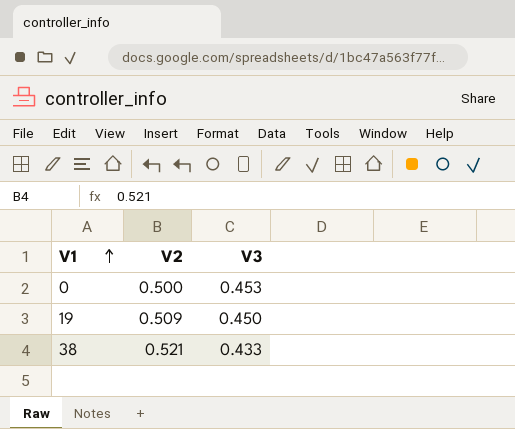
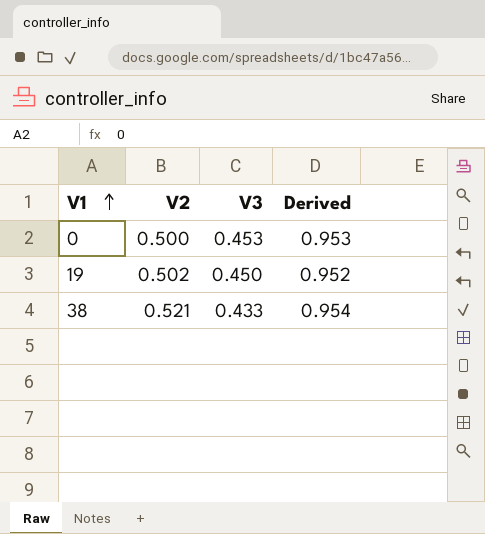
column Derived | formula: none -> [V2] + [V3]
19 | V2: 0.509 -> 0.502

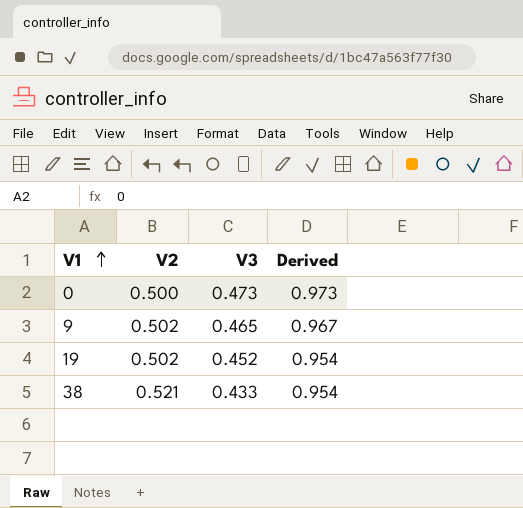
0 | V3: 0.453 -> 0.473
0 | Derived: 0.953 -> 0.973
row 9: none -> 0.502 | 0.465 | 0.967
19 | V3: 0.450 -> 0.452
19 | Derived: 0.952 -> 0.954

